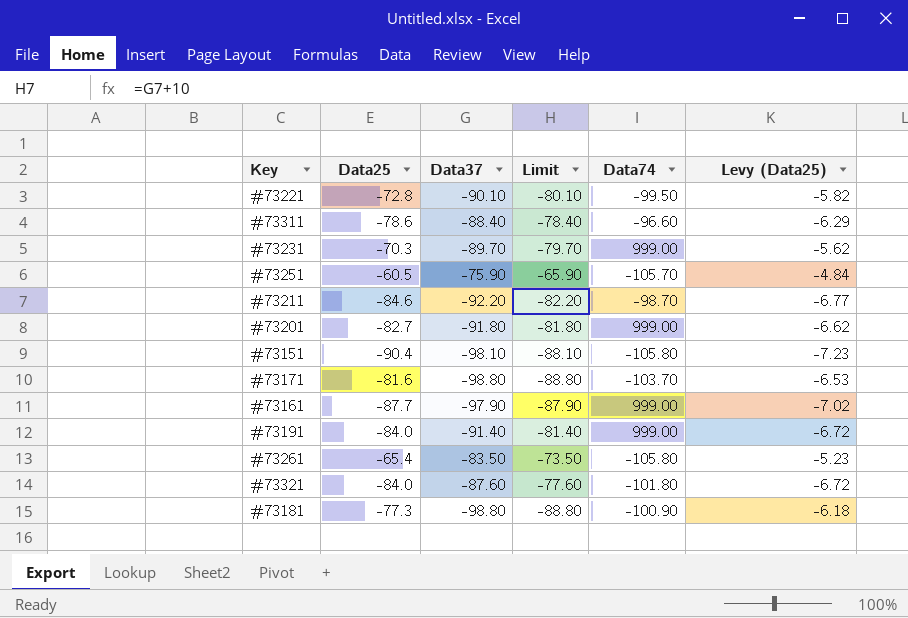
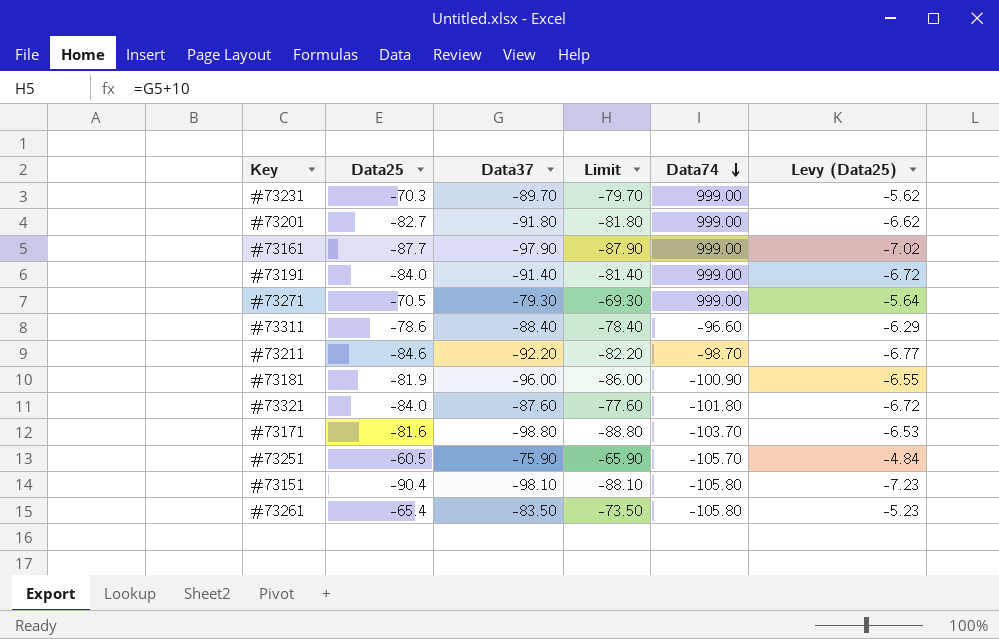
row order: none -> Data74 descending
row #73221: -72.8 | -90.10 | -80.10 | -99.50 | -5.82 -> none
row #73271: none -> -70.5 | -79.30 | -69.30 | 999.00 | -5.64
#73181 | Data25: -77.3 -> -81.9
#73181 | Data37: -98.80 -> -96.00
#73181 | Limit: -88.80 -> -86.00
#73181 | Levy (Data25): -6.18 -> -6.55

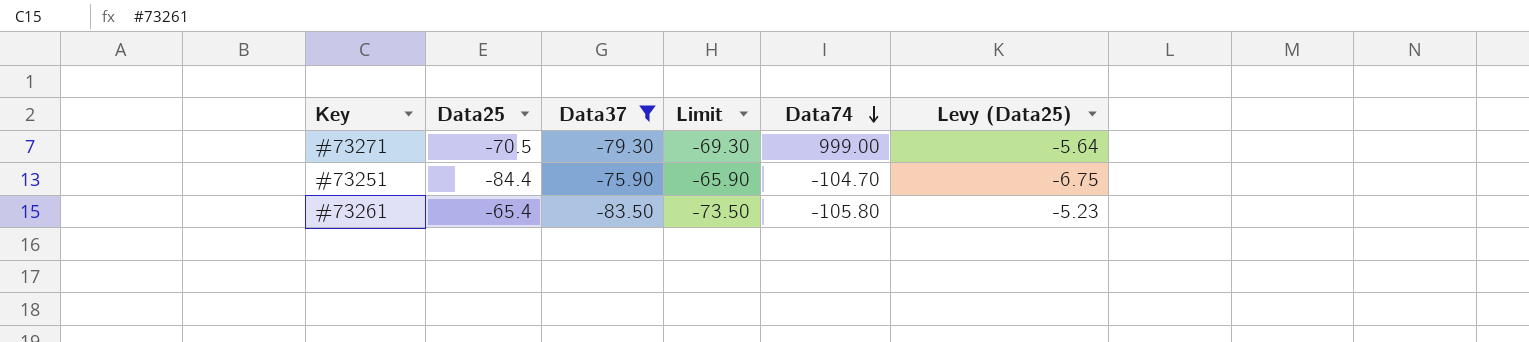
filter: none -> Data37 >= -83.50
#73251 | Data25: -60.5 -> -84.4
#73251 | Data74: -105.70 -> -104.70
#73251 | Levy (Data25): -4.84 -> -6.75

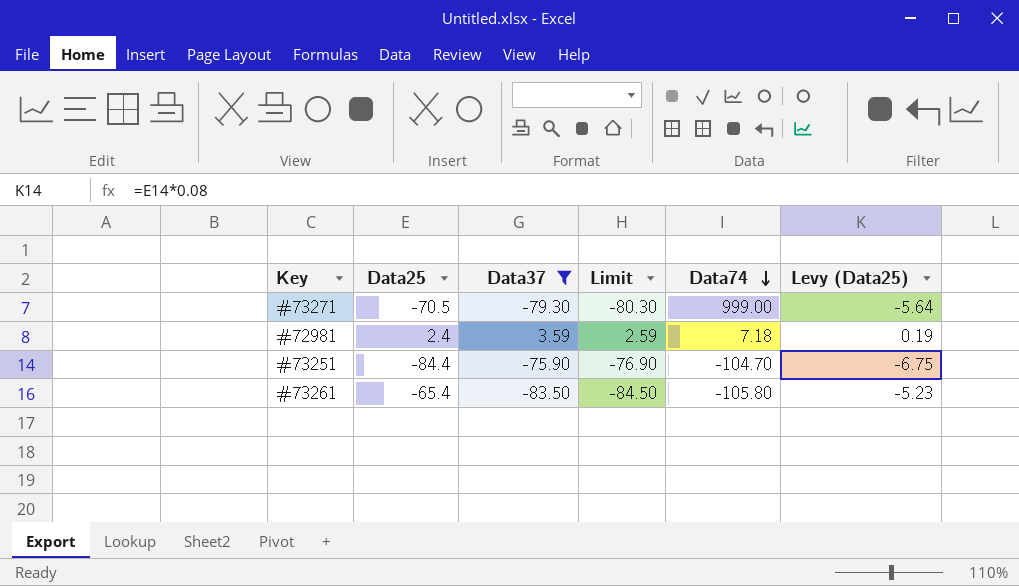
column Limit | formula: [Data37] + 10 -> [Data37] - 1
row #72981: none -> 2.4 | 3.59 | 2.59 | 7.18 | 0.19

